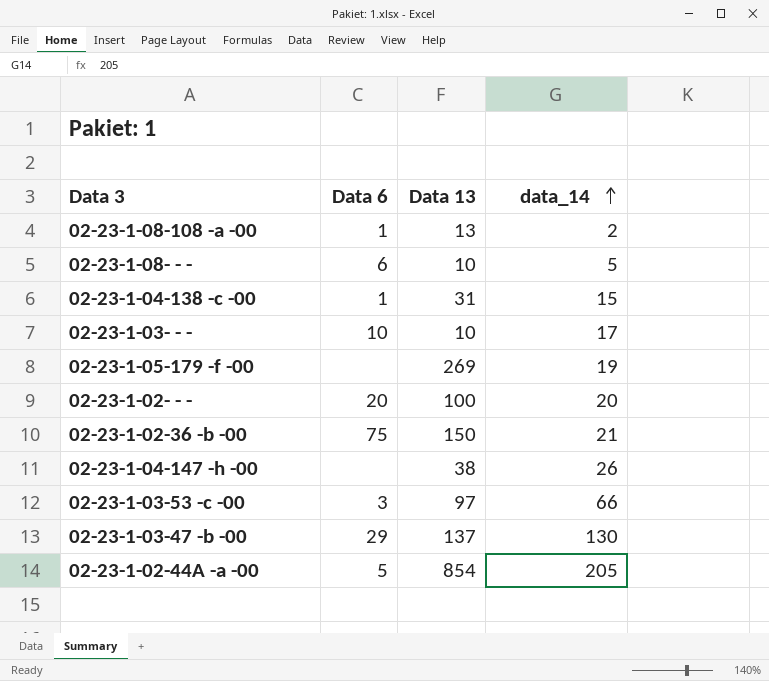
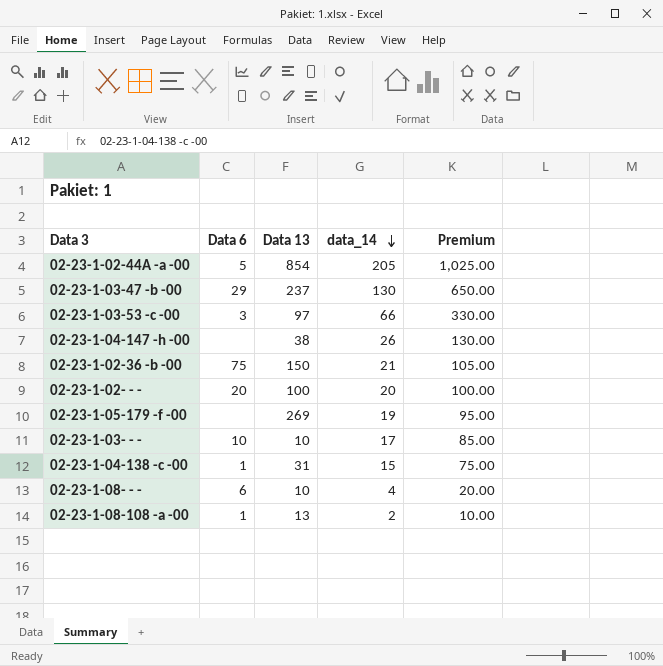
row order: data_14 ascending -> data_14 descending
column Premium | formula: none -> [data_14] * 5
02-23-1-03-47 -b -00 | Data 13: 137 -> 237
02-23-1-08- - - | data_14: 5 -> 4

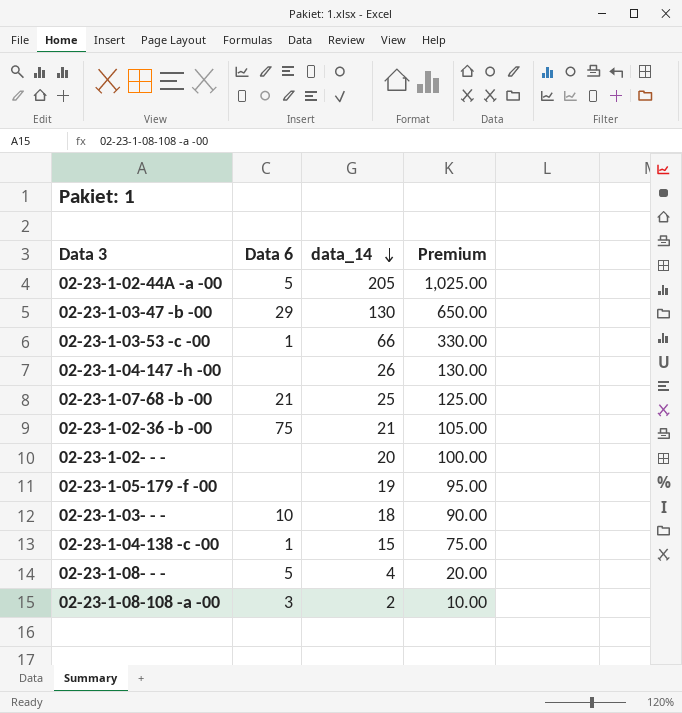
column Data 13 | position: 3 -> none
02-23-1-03-53 -c -00 | Data 6: 3 -> 1
row 02-23-1-07-68 -b -00: none -> 21 | 25 | 125.00
02-23-1-02- - - | Data 6: 20 -> none
02-23-1-03- - - | data_14: 17 -> 18
02-23-1-03- - - | Premium: 85.00 -> 90.00
02-23-1-08- - - | Data 6: 6 -> 5
02-23-1-08-108 -a -00 | Data 6: 1 -> 3

